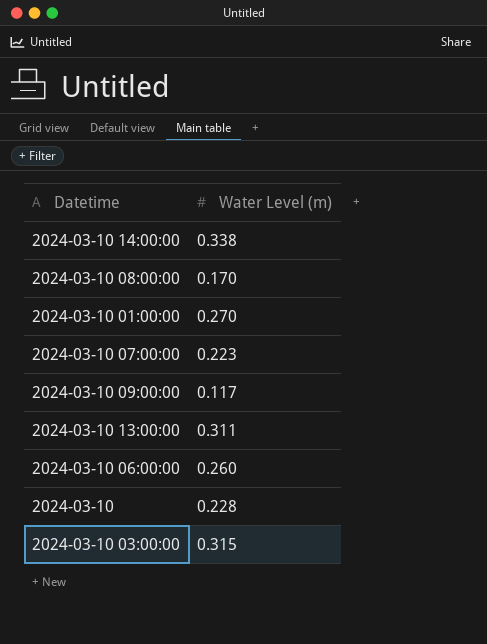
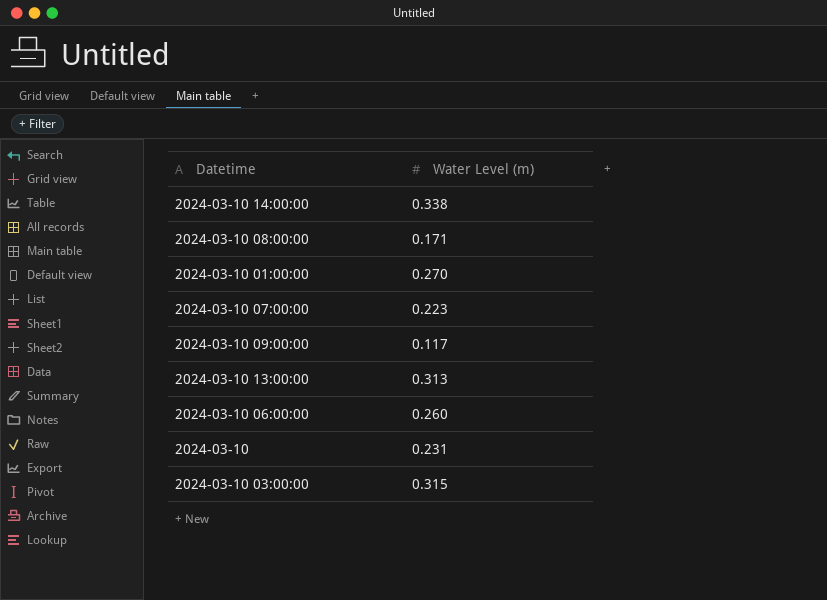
2024-03-10 08:00:00 | Water Level (m): 0.170 -> 0.171
2024-03-10 13:00:00 | Water Level (m): 0.311 -> 0.313
2024-03-10 | Water Level (m): 0.228 -> 0.231

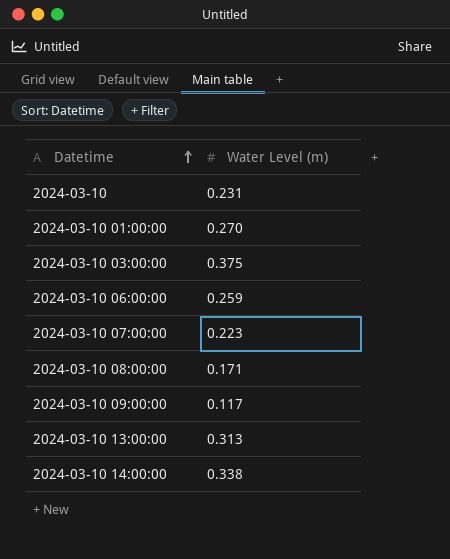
row order: none -> Datetime ascending
2024-03-10 03:00:00 | Water Level (m): 0.315 -> 0.375
2024-03-10 06:00:00 | Water Level (m): 0.260 -> 0.259

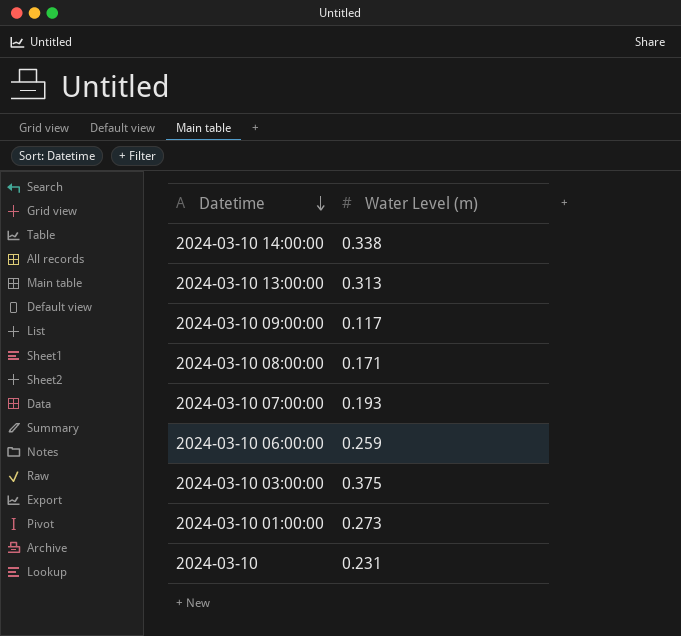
row order: Datetime ascending -> Datetime descending
2024-03-10 07:00:00 | Water Level (m): 0.223 -> 0.193
2024-03-10 01:00:00 | Water Level (m): 0.270 -> 0.273

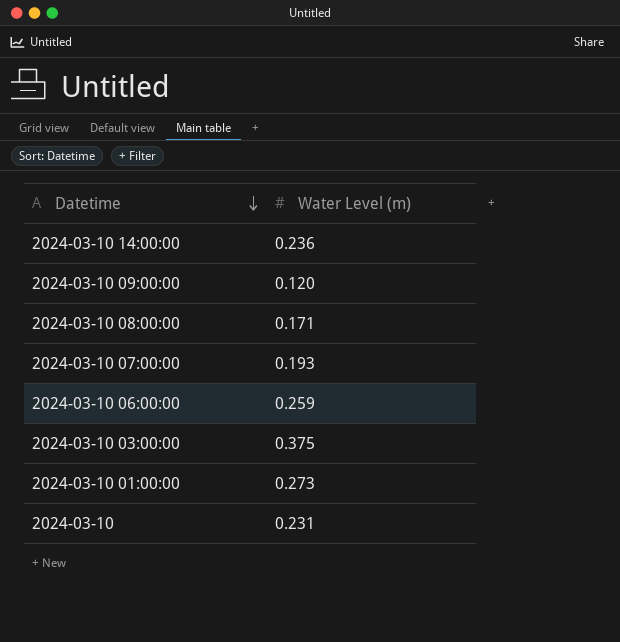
row 2024-03-10 13:00:00: 0.313 -> none
2024-03-10 14:00:00 | Water Level (m): 0.338 -> 0.236
2024-03-10 09:00:00 | Water Level (m): 0.117 -> 0.120

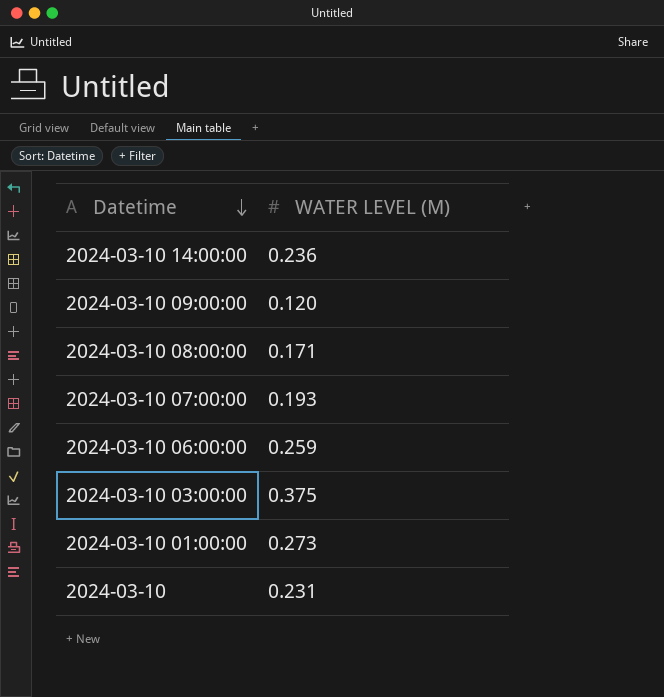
column name: Water Level (m) -> WATER LEVEL (M)

